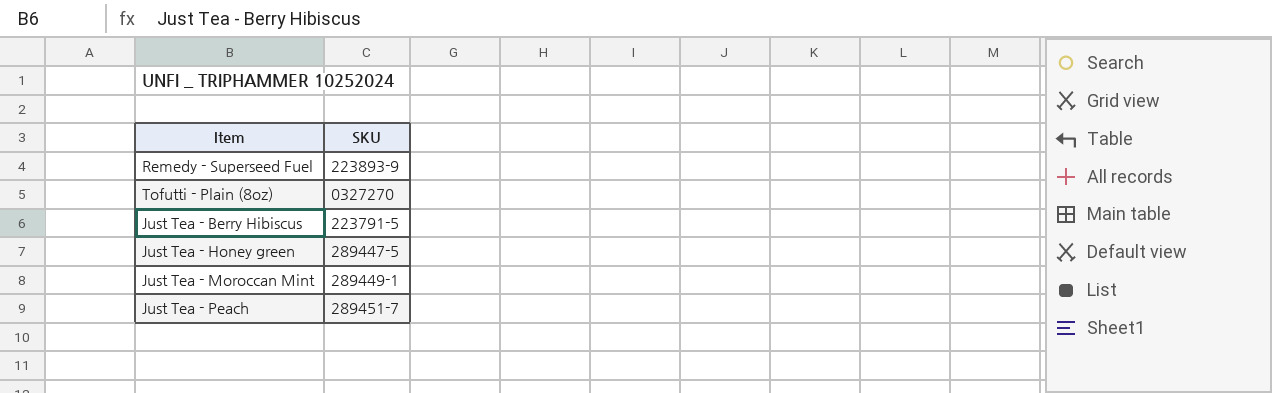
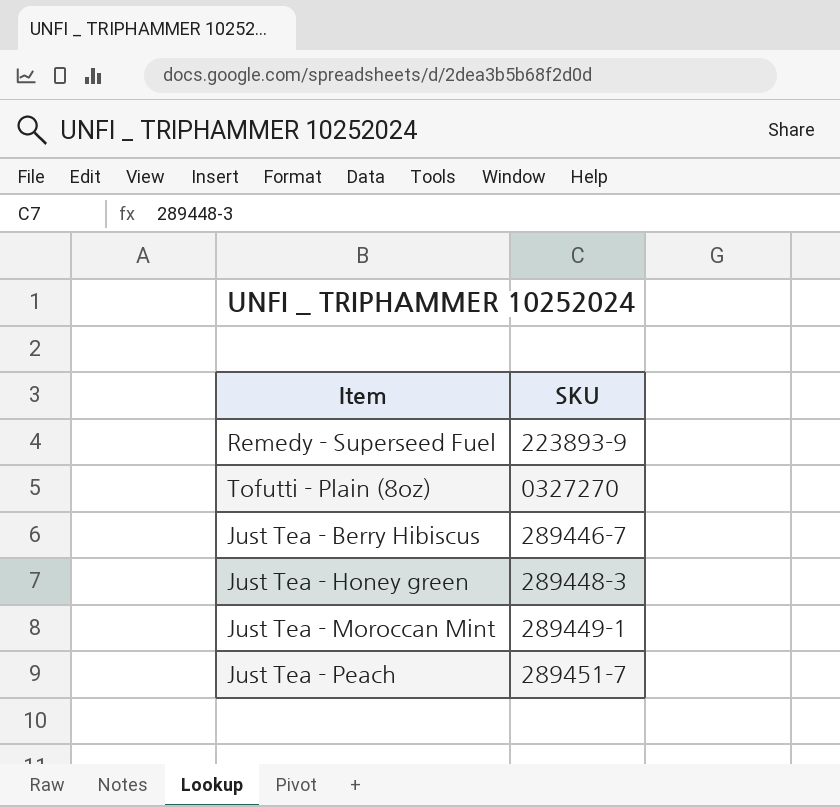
Just Tea - Berry Hibiscus | SKU: 223791-5 -> 289446-7
Just Tea - Honey green | SKU: 289447-5 -> 289448-3

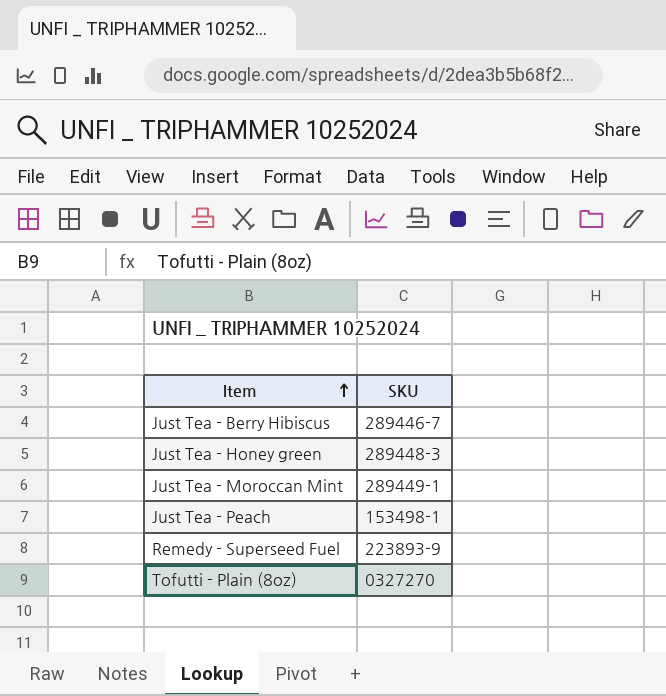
row order: none -> Item ascending
Just Tea - Peach | SKU: 289451-7 -> 153498-1

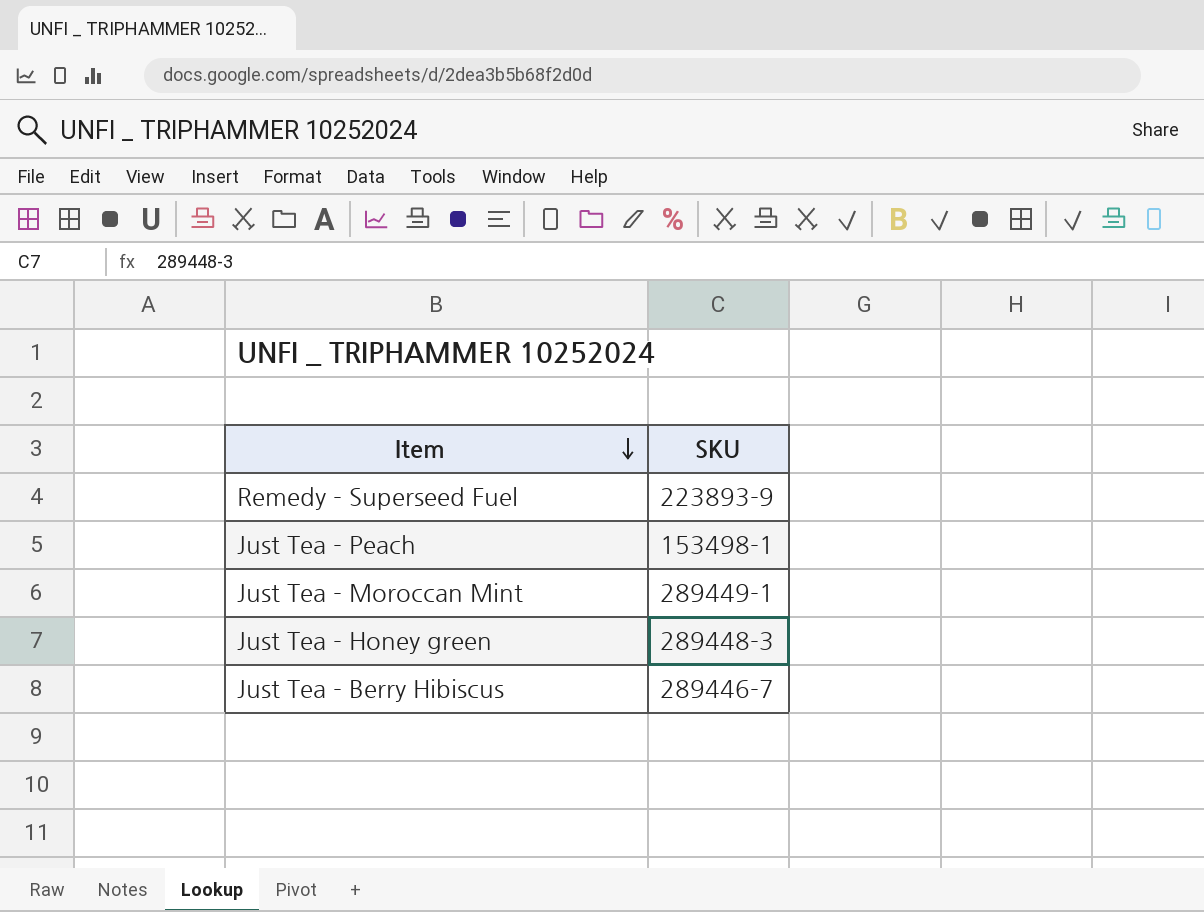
row order: Item ascending -> Item descending
row Tofutti - Plain (8oz): 0327270 -> none

